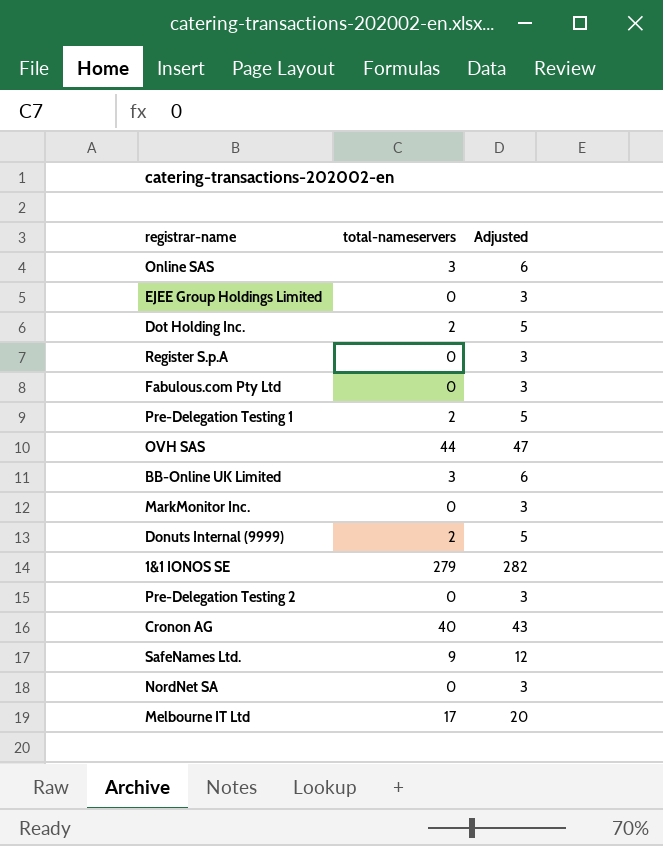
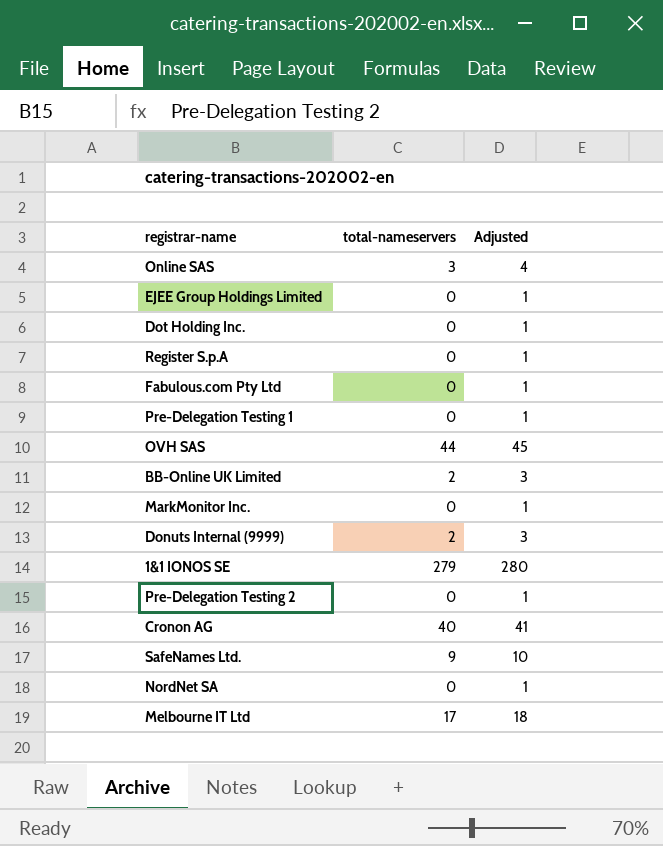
column Adjusted | formula: [total-nameservers] + 3 -> [total-nameservers] + 1
Dot Holding Inc. | total-nameservers: 2 -> 0
Pre-Delegation Testing 1 | total-nameservers: 2 -> 0
BB-Online UK Limited | total-nameservers: 3 -> 2

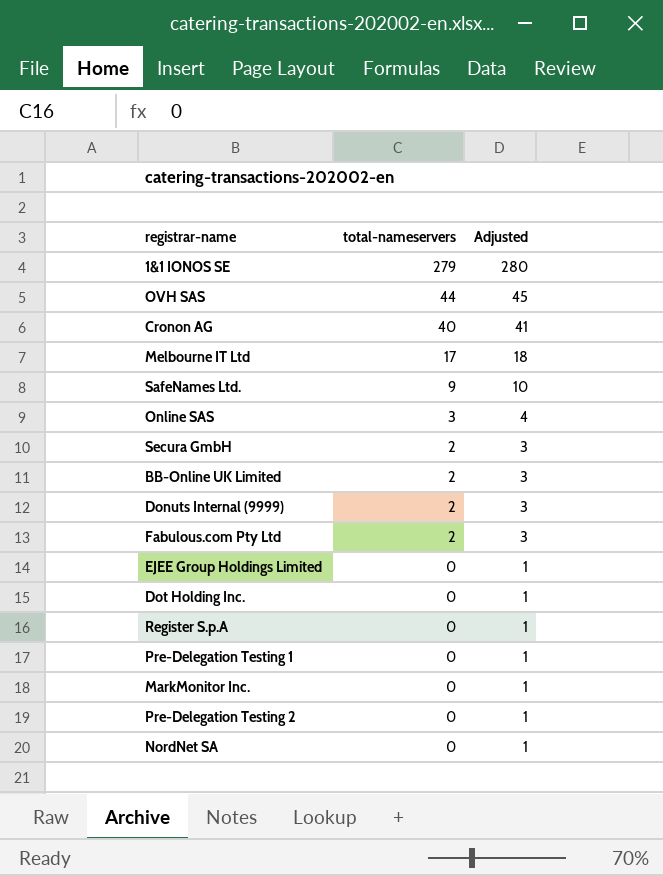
row order: none -> total-nameservers descending
row Secura GmbH: none -> 2 | 3
Fabulous.com Pty Ltd | total-nameservers: 0 -> 2
Fabulous.com Pty Ltd | Adjusted: 1 -> 3

